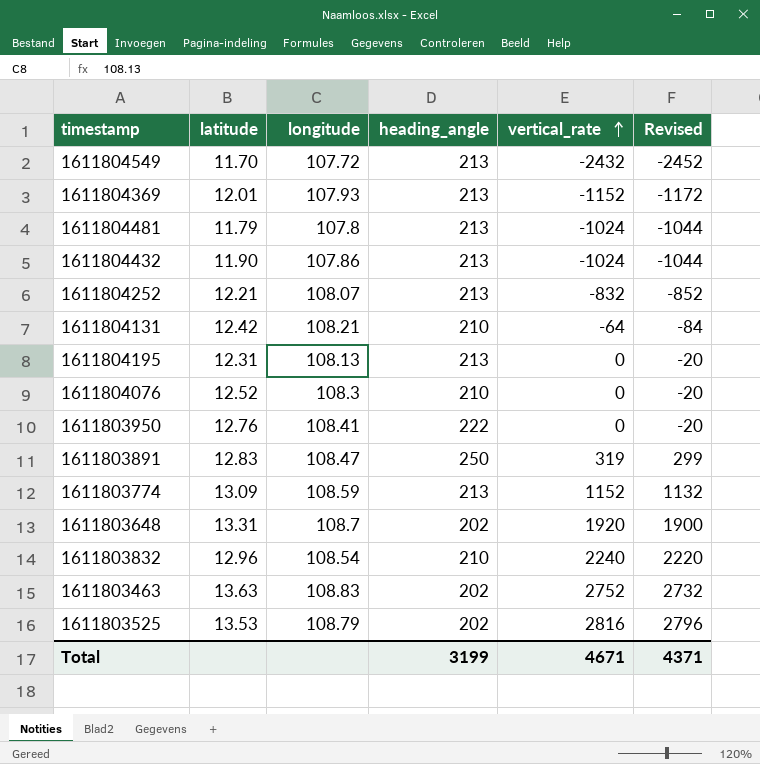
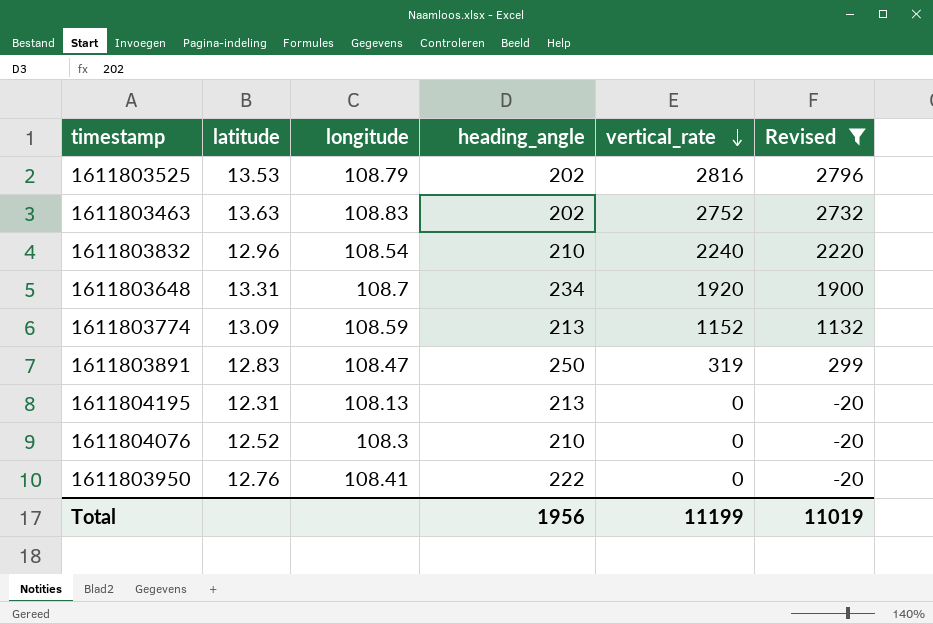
filter: none -> Revised >= -20
row order: vertical_rate ascending -> vertical_rate descending
1611803648 | heading_angle: 202 -> 234
Total | heading_angle: 3199 -> 1956
Total | vertical_rate: 4671 -> 11199
Total | Revised: 4371 -> 11019

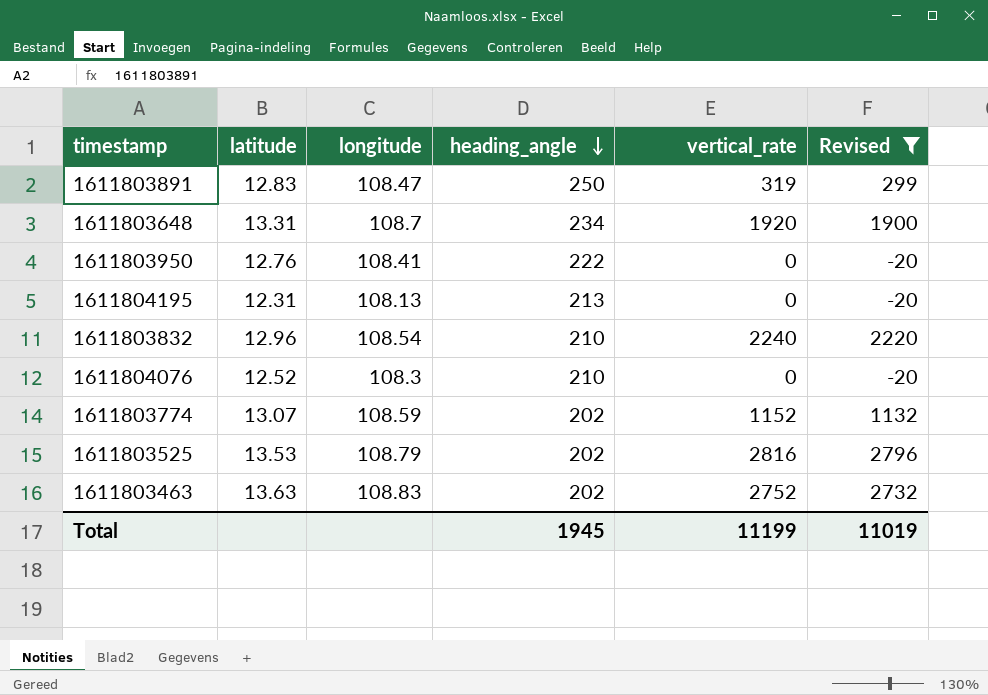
row order: vertical_rate descending -> heading_angle descending
1611803774 | latitude: 13.09 -> 13.07
1611803774 | heading_angle: 213 -> 202
Total | heading_angle: 1956 -> 1945

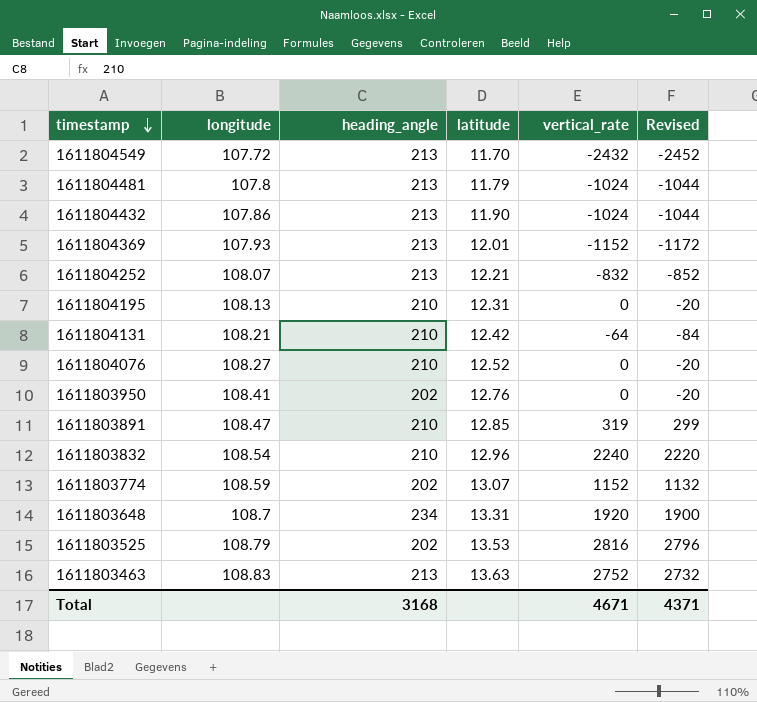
filter: Revised >= -20 -> none
row order: heading_angle descending -> timestamp descending
column latitude | position: 2 -> 4
1611804195 | heading_angle: 213 -> 210
1611804076 | longitude: 108.3 -> 108.27
1611803950 | heading_angle: 222 -> 202
1611803891 | heading_angle: 250 -> 210
1611803891 | latitude: 12.83 -> 12.85
1611803463 | heading_angle: 202 -> 213
Total | heading_angle: 1945 -> 3168
Total | vertical_rate: 11199 -> 4671
Total | Revised: 11019 -> 4371

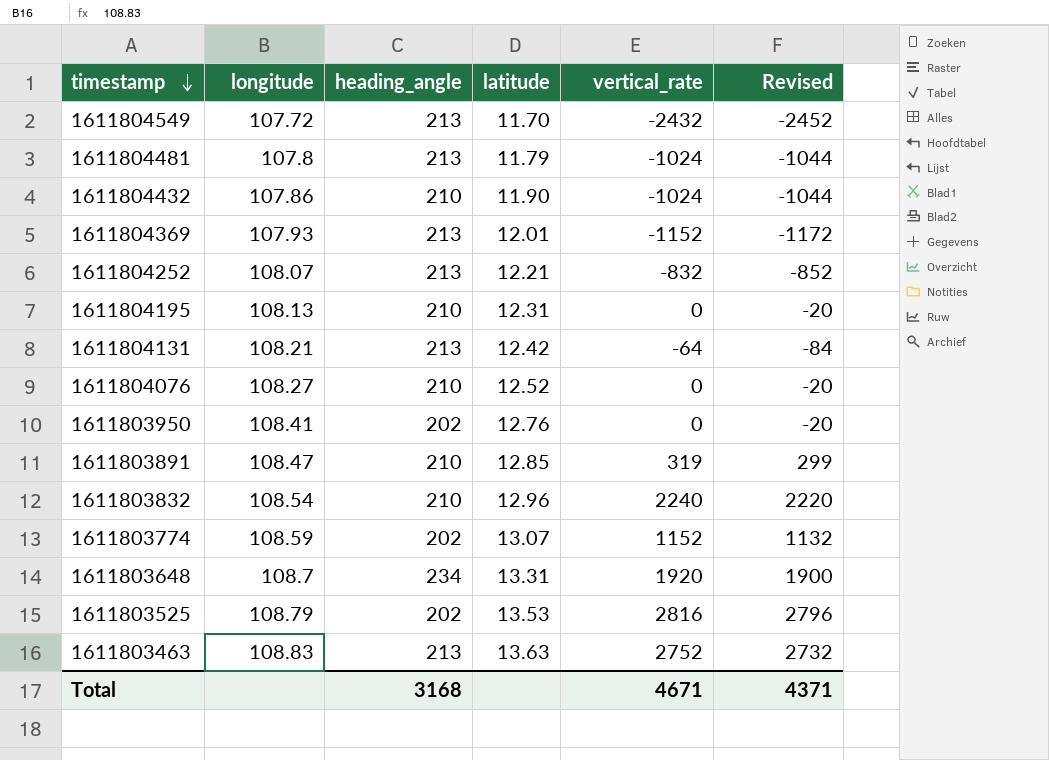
1611804432 | heading_angle: 213 -> 210
1611804131 | heading_angle: 210 -> 213

